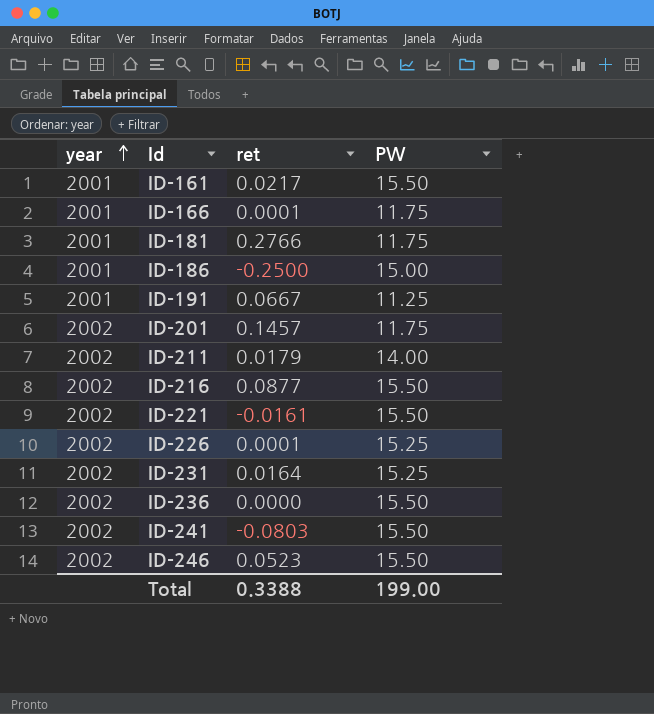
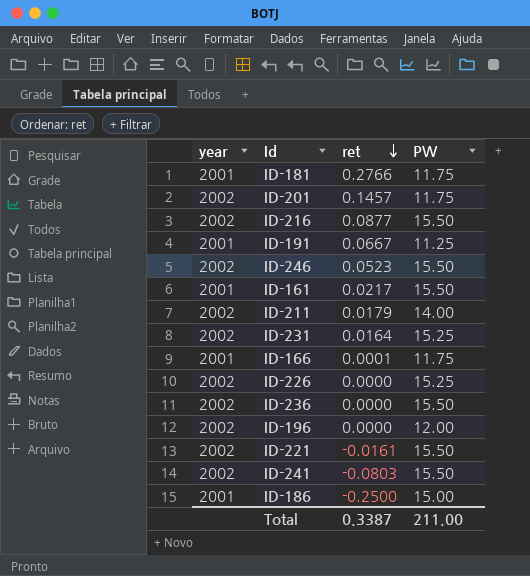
row order: year ascending -> ret descending
ID-226 | ret: 0.0001 -> 0.0000
row ID-196: none -> 2002 | 0.0000 | 12.00
Total | ret: 0.3388 -> 0.3387
Total | PW: 199.00 -> 211.00

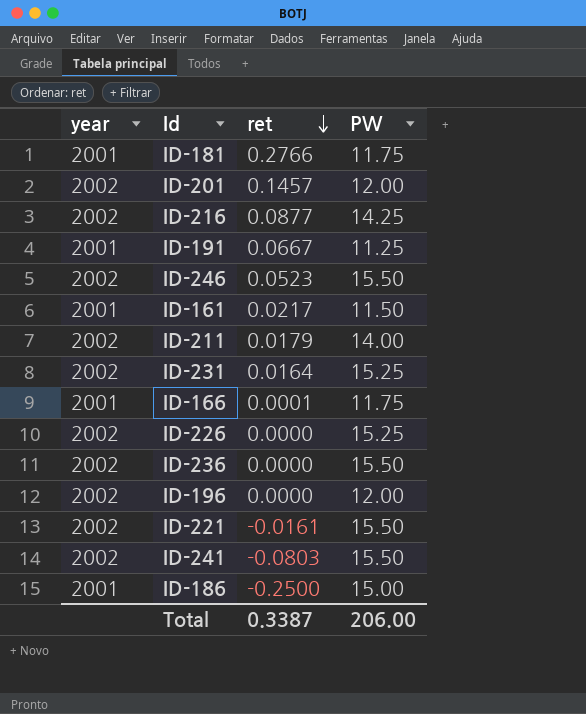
ID-201 | PW: 11.75 -> 12.00
ID-216 | PW: 15.50 -> 14.25
ID-161 | PW: 15.50 -> 11.50
Total | PW: 211.00 -> 206.00

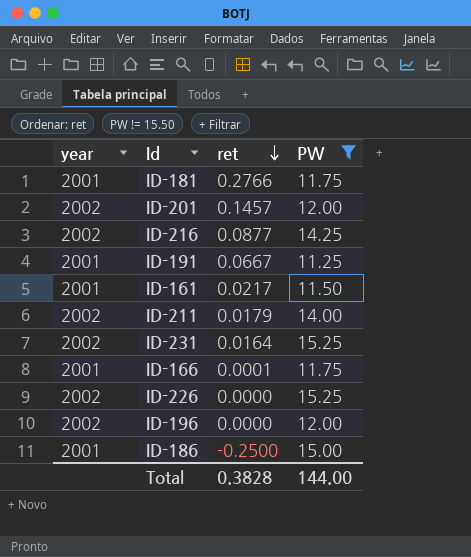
filter: none -> PW != 15.50
Total | ret: 0.3387 -> 0.3828
Total | PW: 206.00 -> 144.00

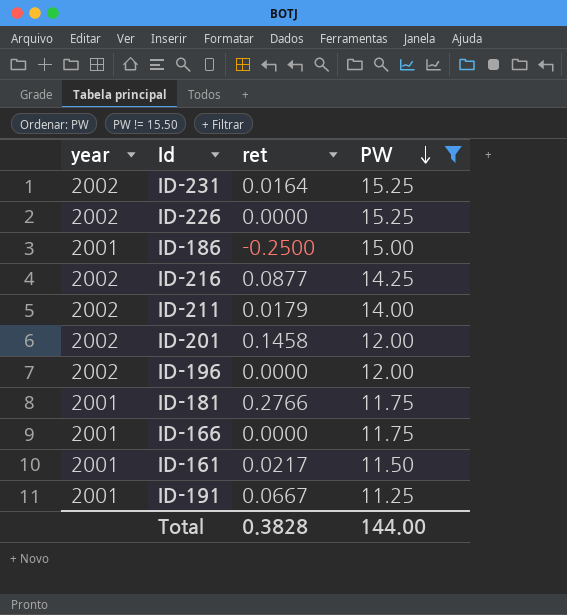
row order: ret descending -> PW descending
ID-201 | ret: 0.1457 -> 0.1458
ID-166 | ret: 0.0001 -> 0.0000

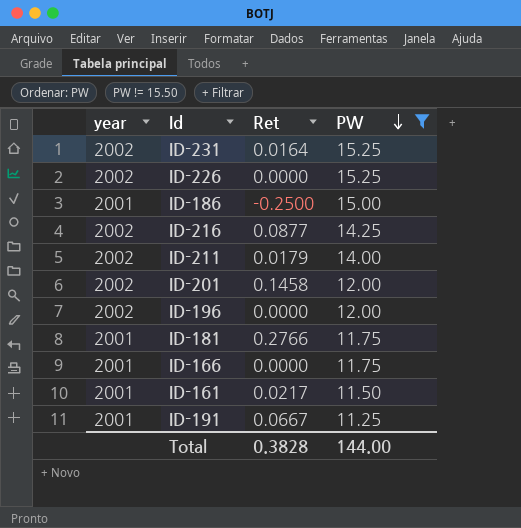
column name: ret -> Ret

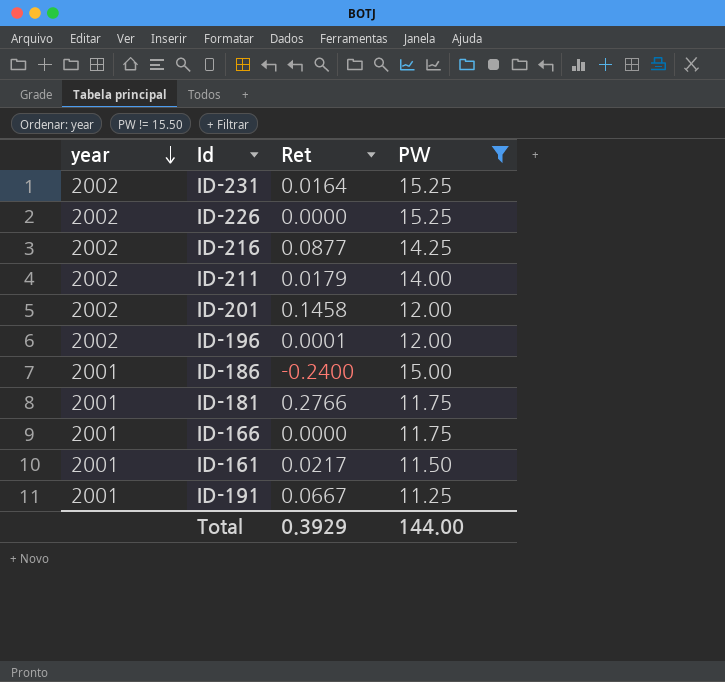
row order: PW descending -> year descending
ID-196 | Ret: 0.0000 -> 0.0001
ID-186 | Ret: -0.2500 -> -0.2400
Total | Ret: 0.3828 -> 0.3929

